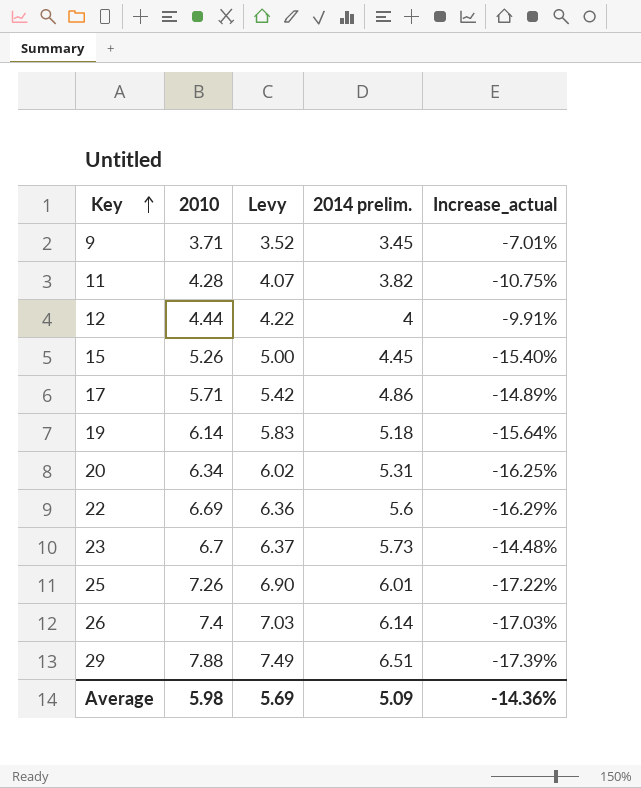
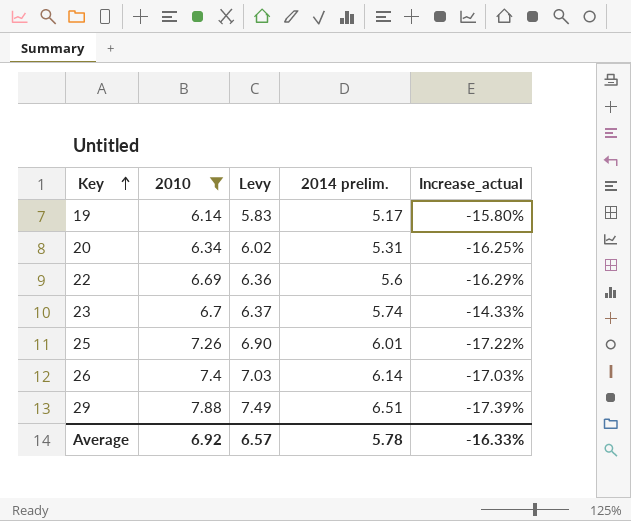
filter: none -> 2010 >= 6.14
19 | 2014 prelim.: 5.18 -> 5.17
19 | Increase_actual: -15.64% -> -15.80%
23 | 2014 prelim.: 5.73 -> 5.74
23 | Increase_actual: -14.48% -> -14.33%
Average | 2010: 5.98 -> 6.92
Average | Levy: 5.69 -> 6.57
Average | 2014 prelim.: 5.09 -> 5.78
Average | Increase_actual: -14.36% -> -16.33%

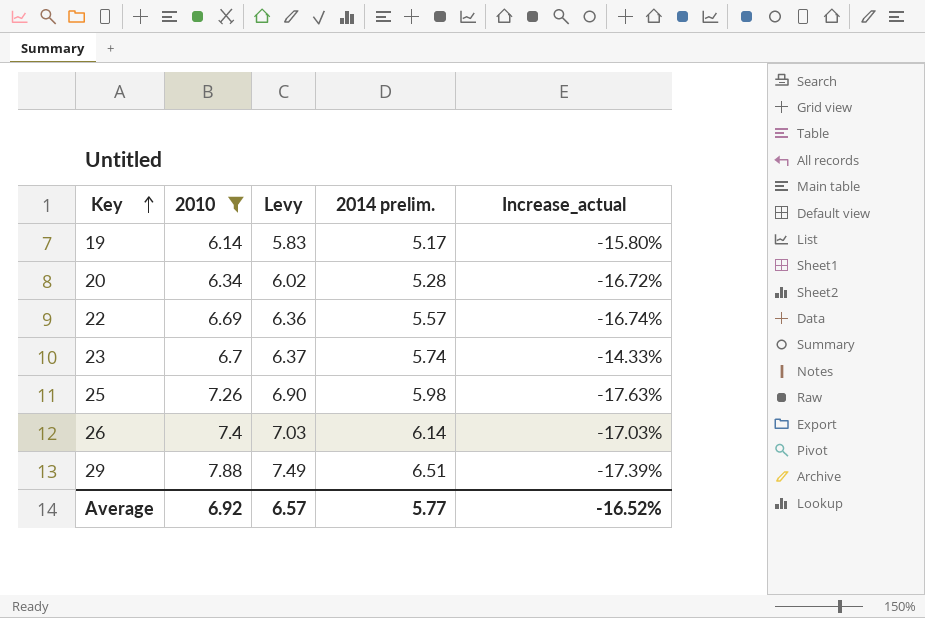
20 | 2014 prelim.: 5.31 -> 5.28
20 | Increase_actual: -16.25% -> -16.72%
22 | 2014 prelim.: 5.6 -> 5.57
22 | Increase_actual: -16.29% -> -16.74%
25 | 2014 prelim.: 6.01 -> 5.98
25 | Increase_actual: -17.22% -> -17.63%
Average | 2014 prelim.: 5.78 -> 5.77
Average | Increase_actual: -16.33% -> -16.52%

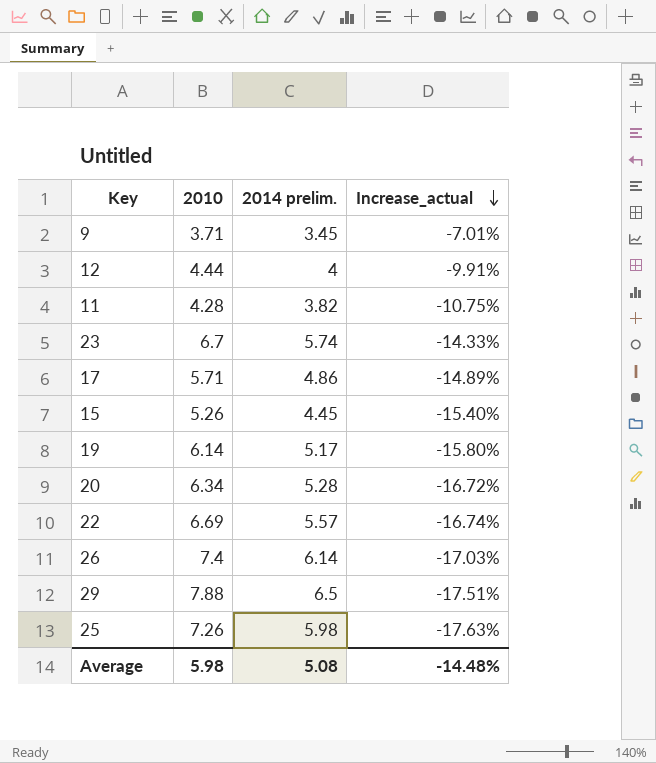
filter: 2010 >= 6.14 -> none
row order: Key ascending -> Increase_actual descending
column Levy | formula: [2010] * 0.95 -> none
29 | 2014 prelim.: 6.51 -> 6.5
29 | Increase_actual: -17.39% -> -17.51%
Average | 2010: 6.92 -> 5.98
Average | 2014 prelim.: 5.77 -> 5.08
Average | Increase_actual: -16.52% -> -14.48%

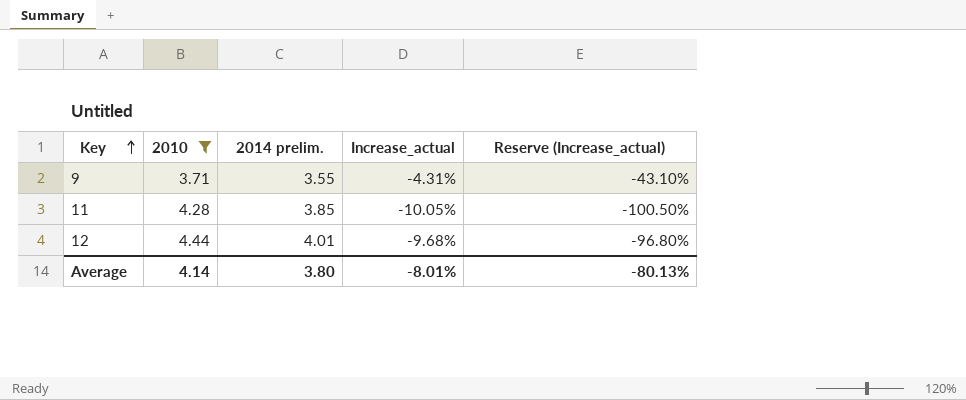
filter: none -> 2010 <= 4.44
row order: Increase_actual descending -> Key ascending
column Reserve (Increase_actual) | formula: none -> [Increase_actual] * 10
9 | 2014 prelim.: 3.45 -> 3.55
9 | Increase_actual: -7.01% -> -4.31%
11 | 2014 prelim.: 3.82 -> 3.85
11 | Increase_actual: -10.75% -> -10.05%
12 | 2014 prelim.: 4 -> 4.01
12 | Increase_actual: -9.91% -> -9.68%
Average | 2010: 5.98 -> 4.14
Average | 2014 prelim.: 5.08 -> 3.80
Average | Increase_actual: -14.48% -> -8.01%

